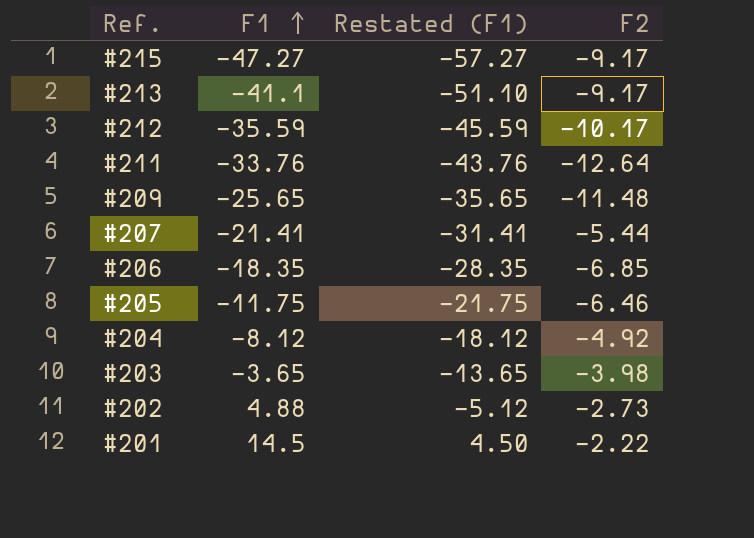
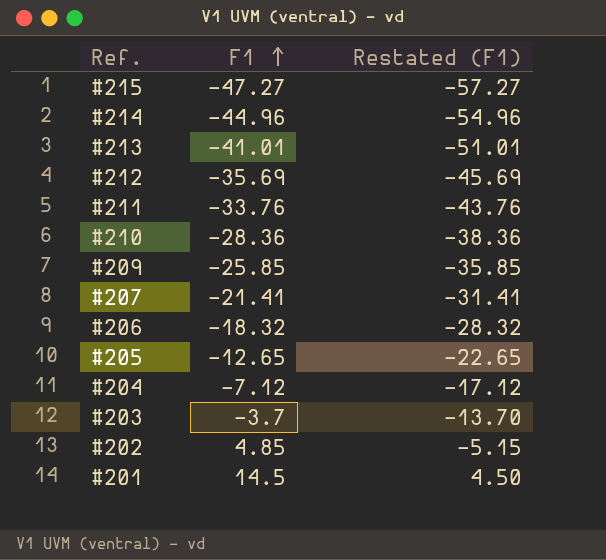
column F2 | position: 4 -> none
row #214: none -> -44.96 | -54.96
#213 | F1: -41.1 -> -41.01
#213 | Restated (F1): -51.10 -> -51.01
#212 | F1: -35.59 -> -35.69
#212 | Restated (F1): -45.59 -> -45.69
row #210: none -> -28.36 | -38.36
#209 | F1: -25.65 -> -25.85
#209 | Restated (F1): -35.65 -> -35.85
#206 | F1: -18.35 -> -18.32
#206 | Restated (F1): -28.35 -> -28.32
#205 | F1: -11.75 -> -12.65
#205 | Restated (F1): -21.75 -> -22.65
#204 | F1: -8.12 -> -7.12
#204 | Restated (F1): -18.12 -> -17.12
#203 | F1: -3.65 -> -3.7
#203 | Restated (F1): -13.65 -> -13.70
#202 | F1: 4.88 -> 4.85
#202 | Restated (F1): -5.12 -> -5.15

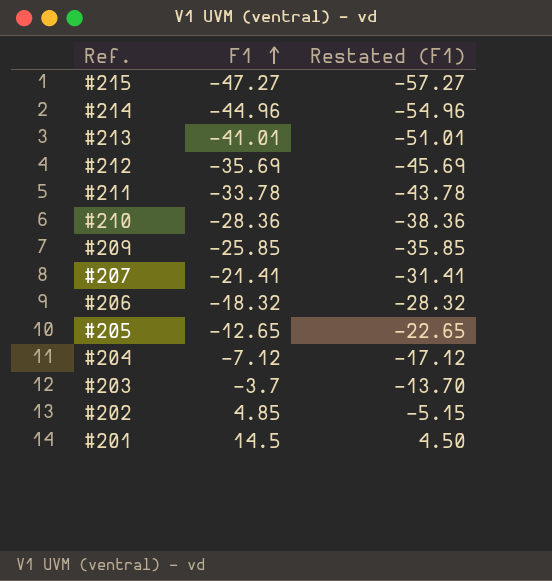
#211 | F1: -33.76 -> -33.78
#211 | Restated (F1): -43.76 -> -43.78

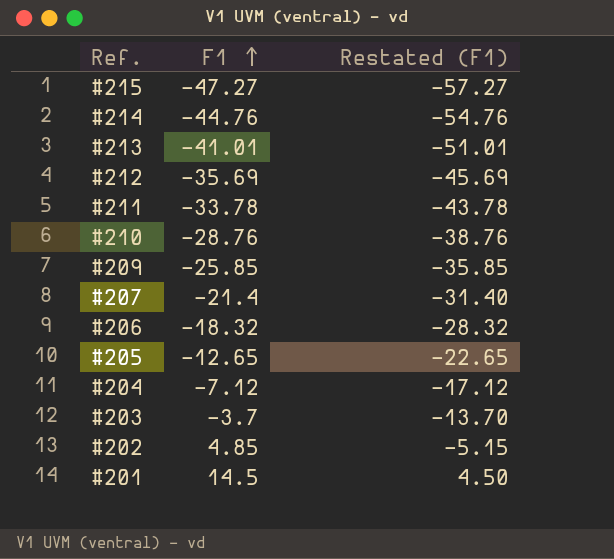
#214 | F1: -44.96 -> -44.76
#214 | Restated (F1): -54.96 -> -54.76
#210 | F1: -28.36 -> -28.76
#210 | Restated (F1): -38.36 -> -38.76
#207 | F1: -21.41 -> -21.4
#207 | Restated (F1): -31.41 -> -31.40

